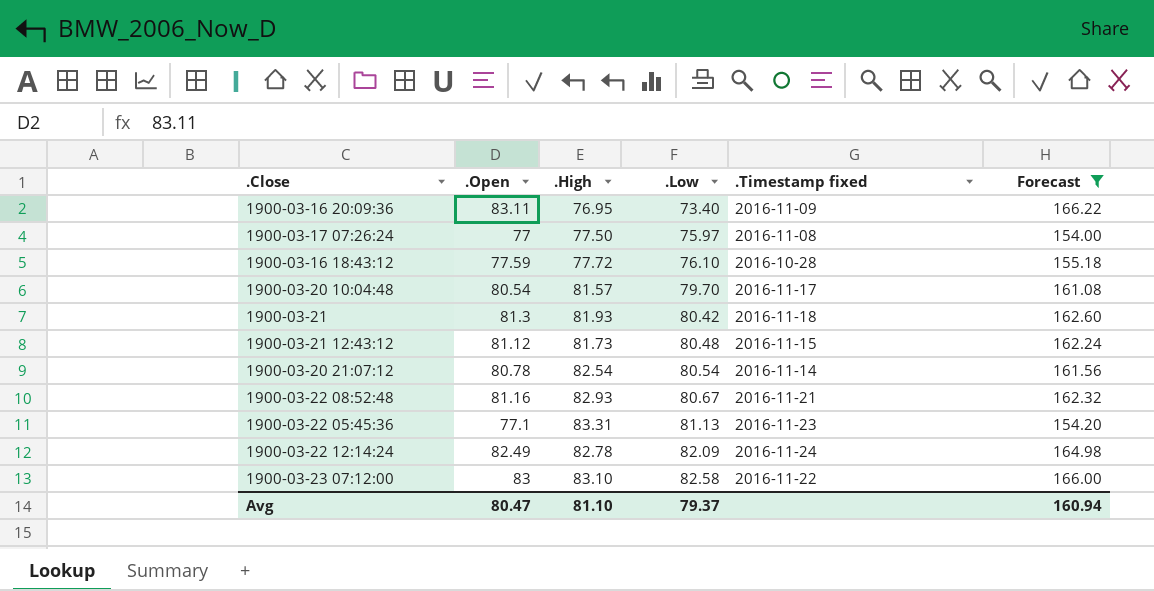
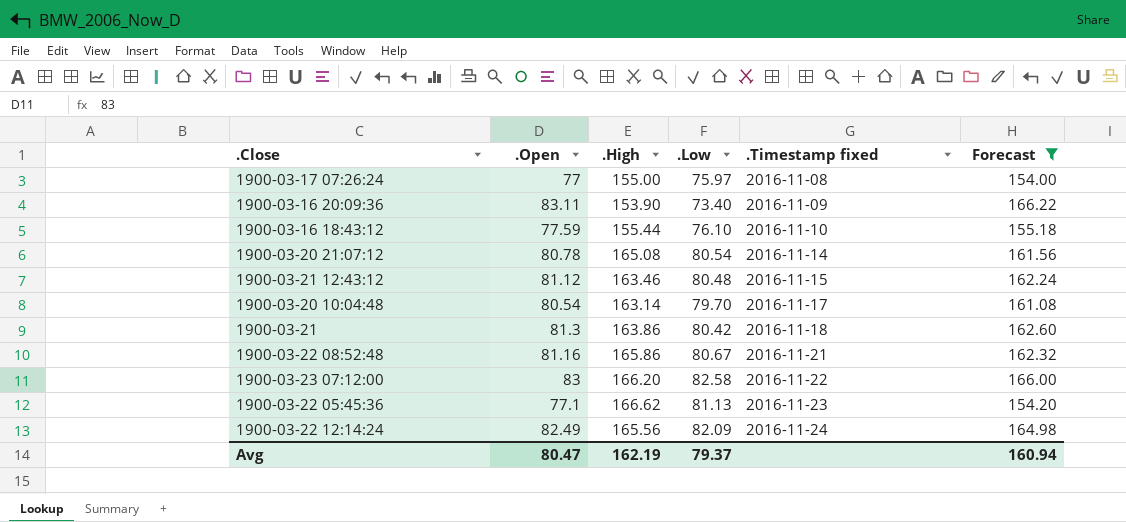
row order: .Low ascending -> .Timestamp fixed ascending
1900-03-17 07:26:24 | .High: 77.50 -> 155.00
1900-03-16 20:09:36 | .High: 76.95 -> 153.90
1900-03-16 18:43:12 | .High: 77.72 -> 155.44
1900-03-16 18:43:12 | .Timestamp fixed: 2016-10-28 -> 2016-11-10
1900-03-20 21:07:12 | .High: 82.54 -> 165.08
1900-03-21 12:43:12 | .High: 81.73 -> 163.46
1900-03-20 10:04:48 | .High: 81.57 -> 163.14
1900-03-21 | .High: 81.93 -> 163.86
1900-03-22 08:52:48 | .High: 82.93 -> 165.86
1900-03-23 07:12:00 | .High: 83.10 -> 166.20
1900-03-22 05:45:36 | .High: 83.31 -> 166.62
1900-03-22 12:14:24 | .High: 82.78 -> 165.56
Avg | .High: 81.10 -> 162.19

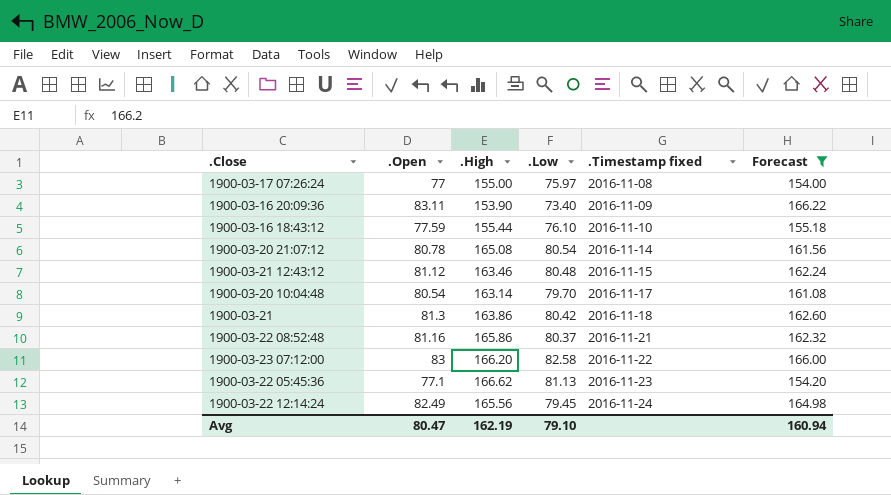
1900-03-22 08:52:48 | .Low: 80.67 -> 80.37
1900-03-22 12:14:24 | .Low: 82.09 -> 79.45
Avg | .Low: 79.37 -> 79.10

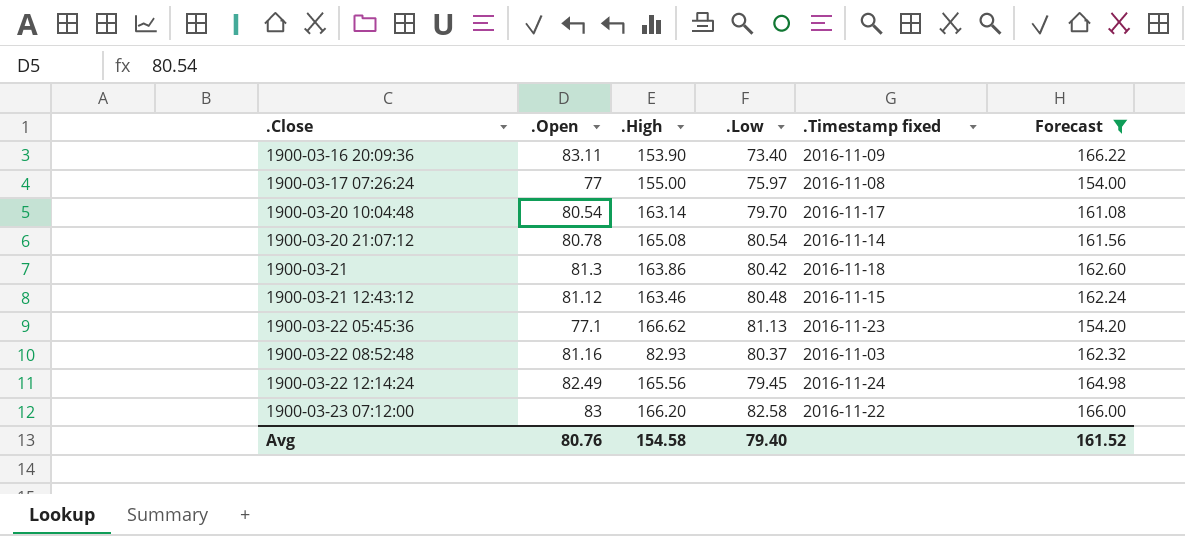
row order: .Timestamp fixed ascending -> .Close ascending
row 1900-03-16 18:43:12: 77.59 | 155.44 | 76.10 | 2016-11-10 | 155.18 -> none
1900-03-22 08:52:48 | .High: 165.86 -> 82.93
1900-03-22 08:52:48 | .Timestamp fixed: 2016-11-21 -> 2016-11-03
Avg | .Open: 80.47 -> 80.76
Avg | .High: 162.19 -> 154.58
Avg | .Low: 79.10 -> 79.40
Avg | Forecast: 160.94 -> 161.52

